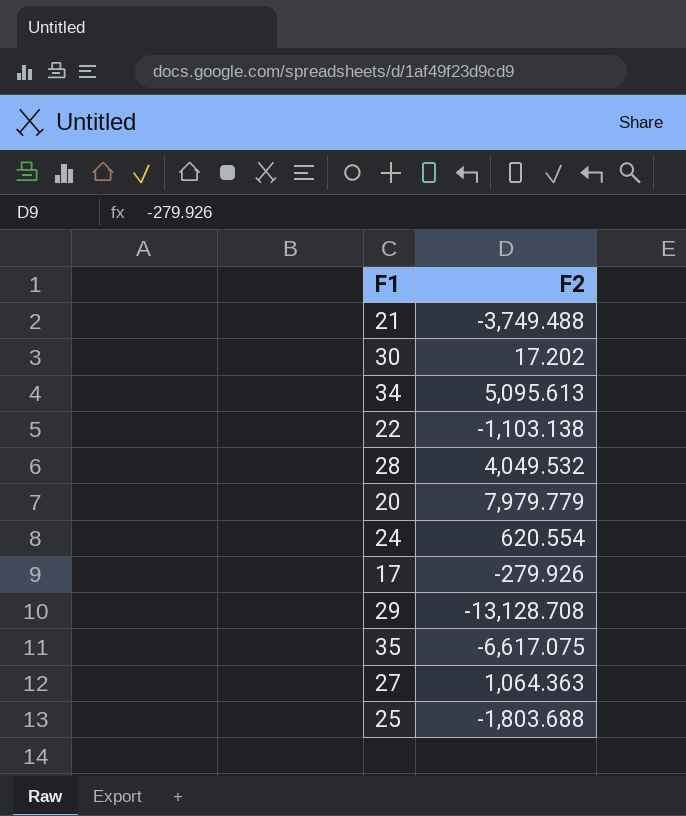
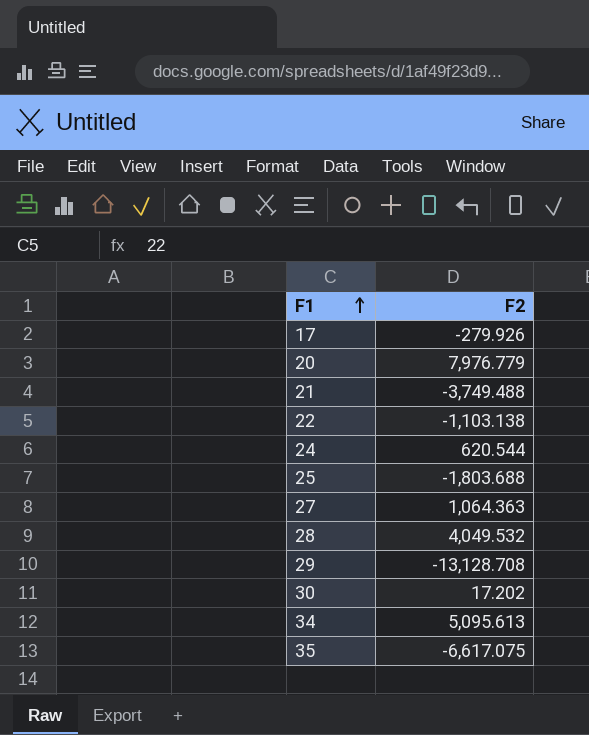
row order: none -> F1 ascending
20 | F2: 7,979.779 -> 7,976.779
24 | F2: 620.554 -> 620.544

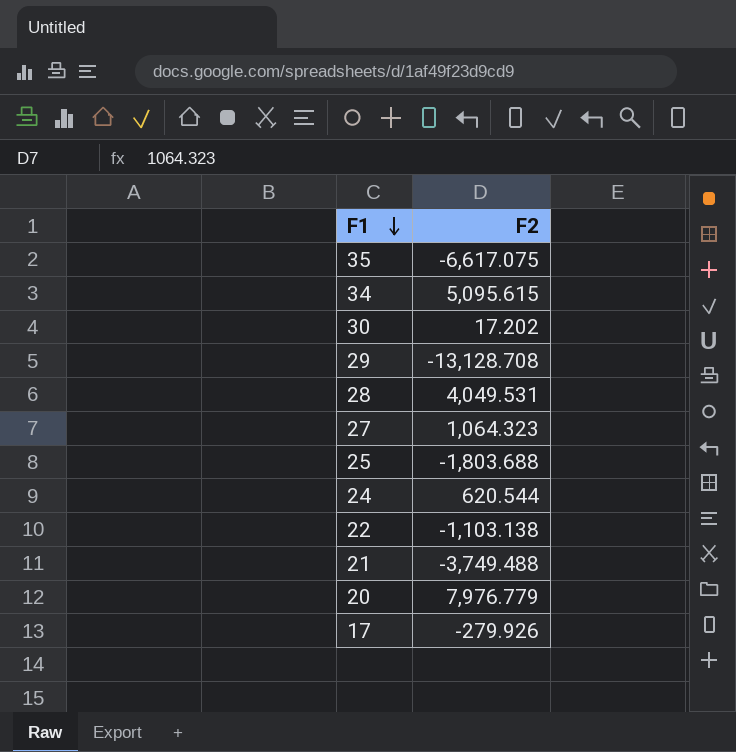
row order: F1 ascending -> F1 descending
34 | F2: 5,095.613 -> 5,095.615
28 | F2: 4,049.532 -> 4,049.531
27 | F2: 1,064.363 -> 1,064.323

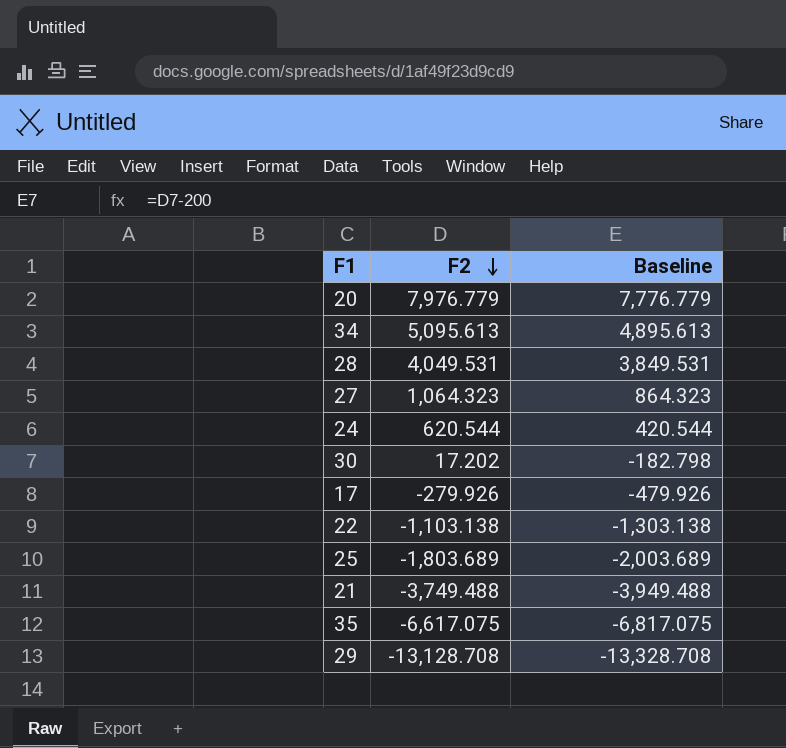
row order: F1 descending -> F2 descending
column Baseline | formula: none -> [F2] - 200
34 | F2: 5,095.615 -> 5,095.613
25 | F2: -1,803.688 -> -1,803.689

